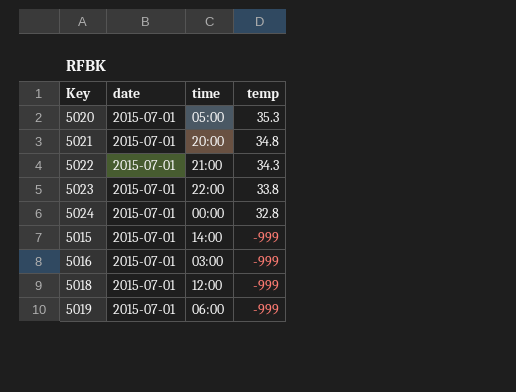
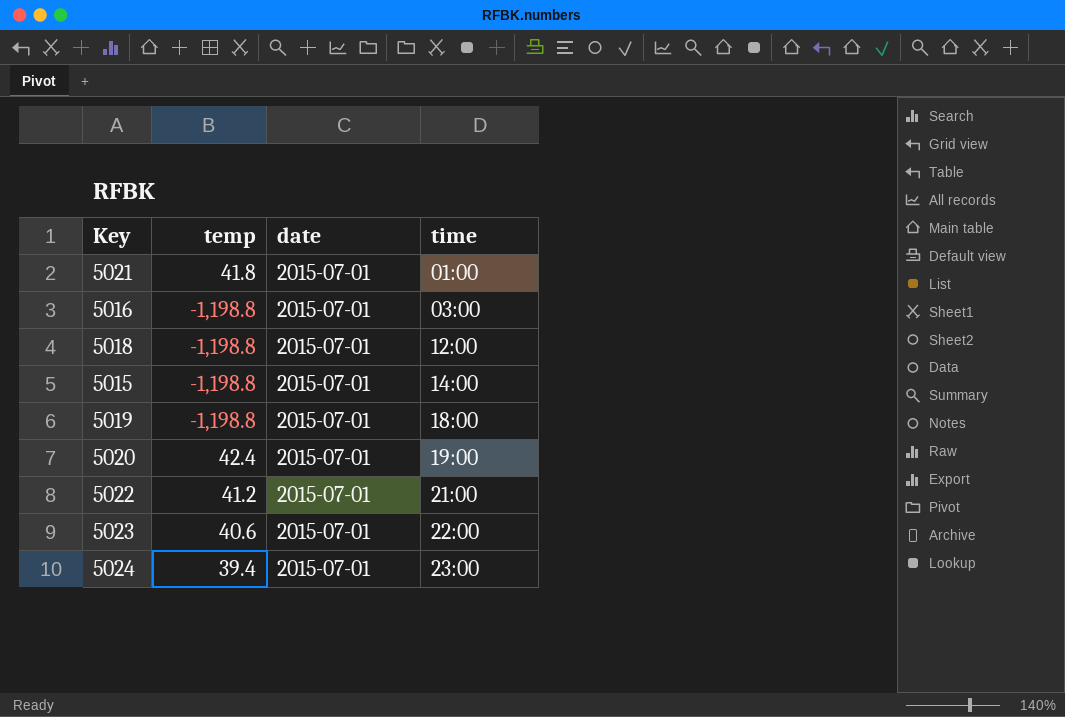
row order: temp descending -> time ascending
column temp | position: 4 -> 2
5021 | temp: 34.8 -> 41.8
5021 | time: 20:00 -> 01:00
5016 | temp: -999 -> -1,198.8
5018 | temp: -999 -> -1,198.8
5015 | temp: -999 -> -1,198.8
5019 | temp: -999 -> -1,198.8
5019 | time: 06:00 -> 18:00
5020 | temp: 35.3 -> 42.4
5020 | time: 05:00 -> 19:00
5022 | temp: 34.3 -> 41.2
5023 | temp: 33.8 -> 40.6
5024 | temp: 32.8 -> 39.4
5024 | time: 00:00 -> 23:00

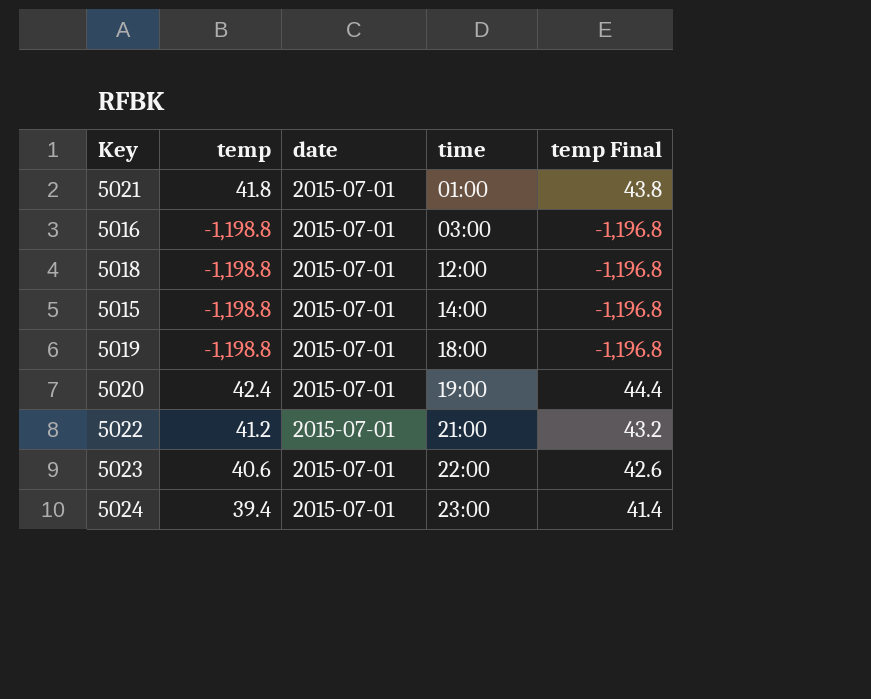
column temp Final | formula: none -> [temp] + 2

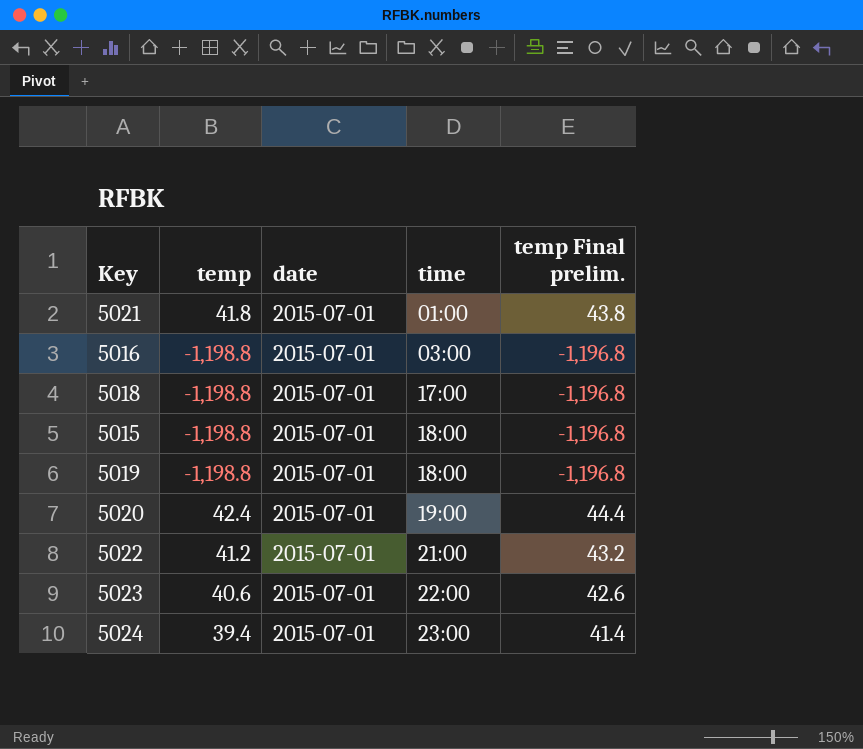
column name: temp Final -> temp Final prelim.
5018 | time: 12:00 -> 17:00
5015 | time: 14:00 -> 18:00

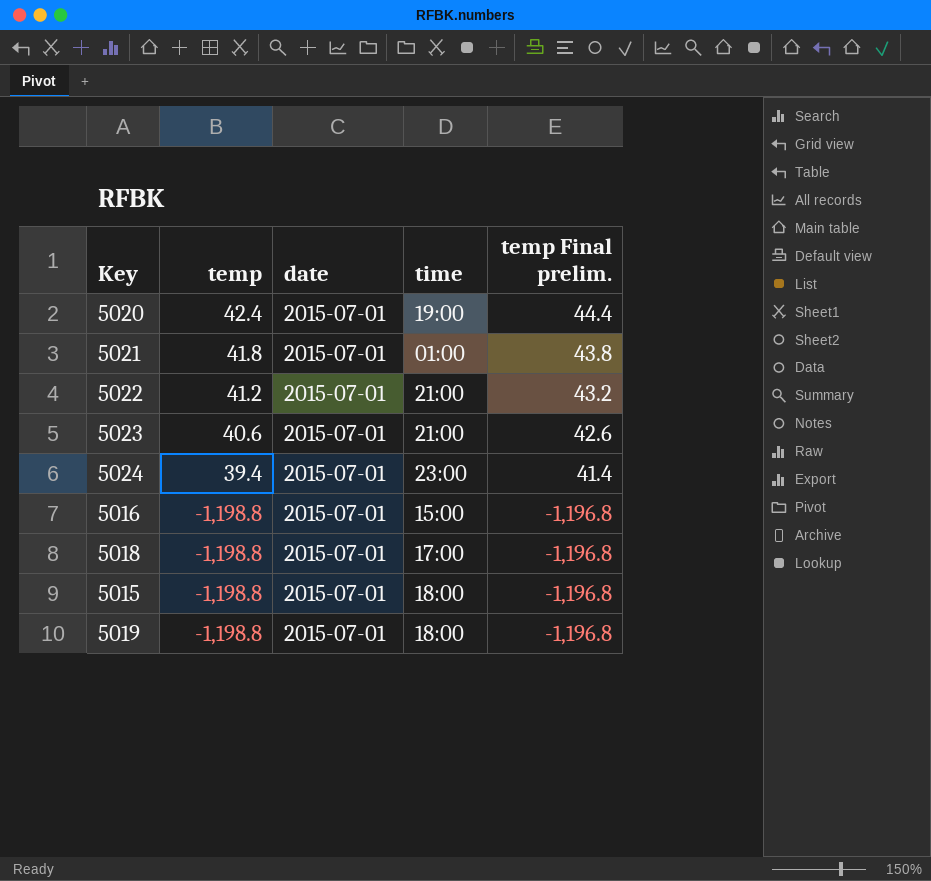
row order: time ascending -> temp descending
5023 | time: 22:00 -> 21:00
5016 | time: 03:00 -> 15:00

